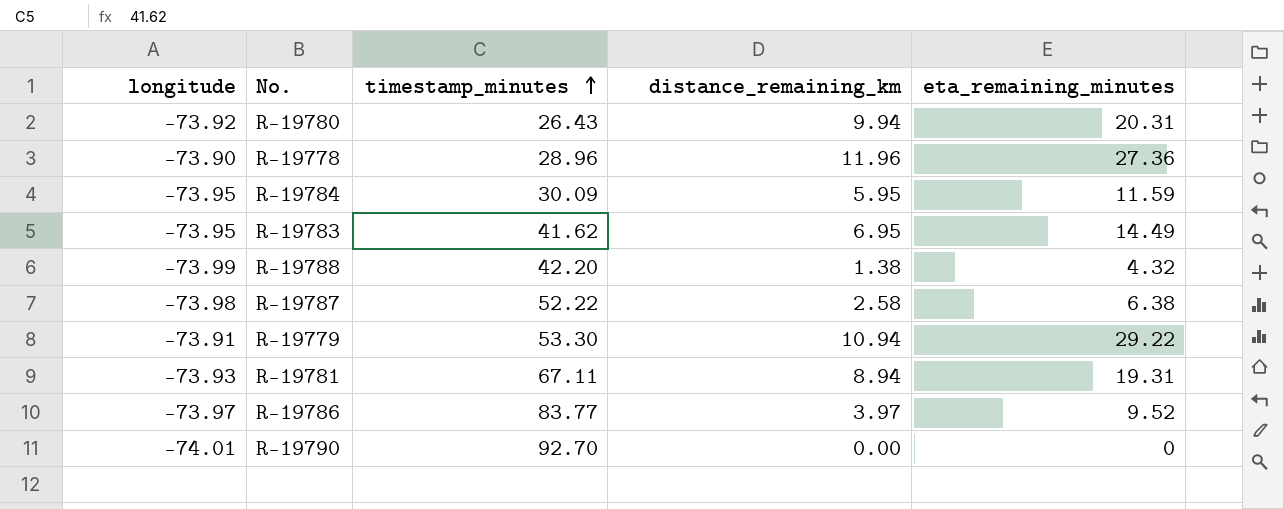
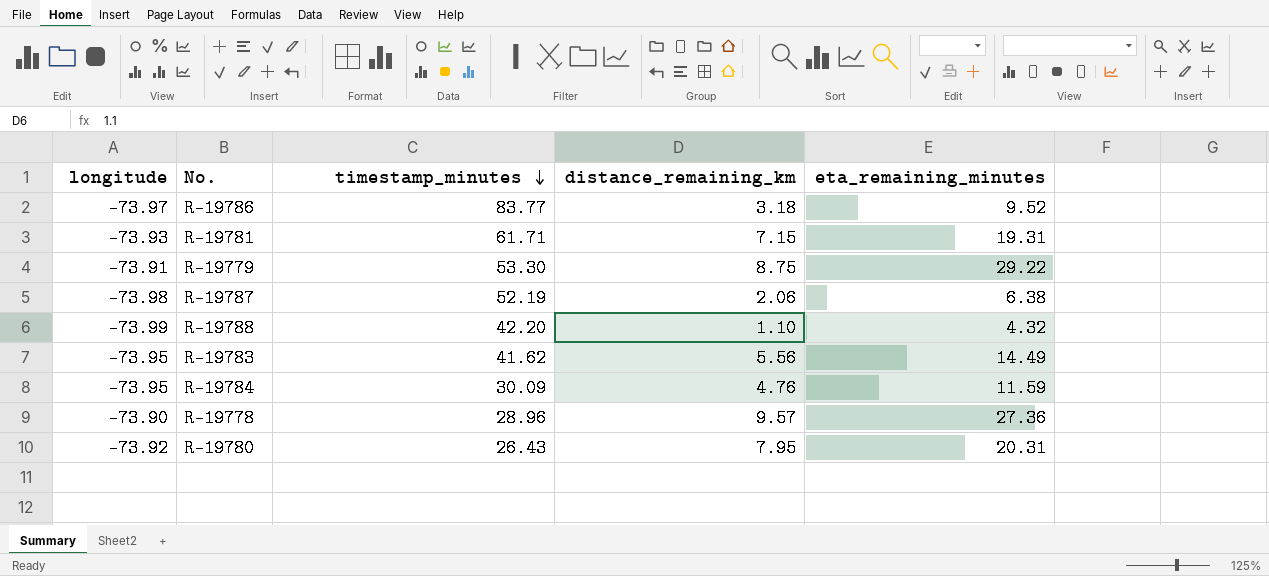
row order: timestamp_minutes ascending -> timestamp_minutes descending
row R-19790: -74.01 | 92.70 | 0.00 | 0 -> none
R-19786 | distance_remaining_km: 3.97 -> 3.18
R-19781 | timestamp_minutes: 67.11 -> 61.71
R-19781 | distance_remaining_km: 8.94 -> 7.15
R-19779 | distance_remaining_km: 10.94 -> 8.75
R-19787 | timestamp_minutes: 52.22 -> 52.19
R-19787 | distance_remaining_km: 2.58 -> 2.06
R-19788 | distance_remaining_km: 1.38 -> 1.10
R-19783 | distance_remaining_km: 6.95 -> 5.56
R-19784 | distance_remaining_km: 5.95 -> 4.76
R-19778 | distance_remaining_km: 11.96 -> 9.57
R-19780 | distance_remaining_km: 9.94 -> 7.95

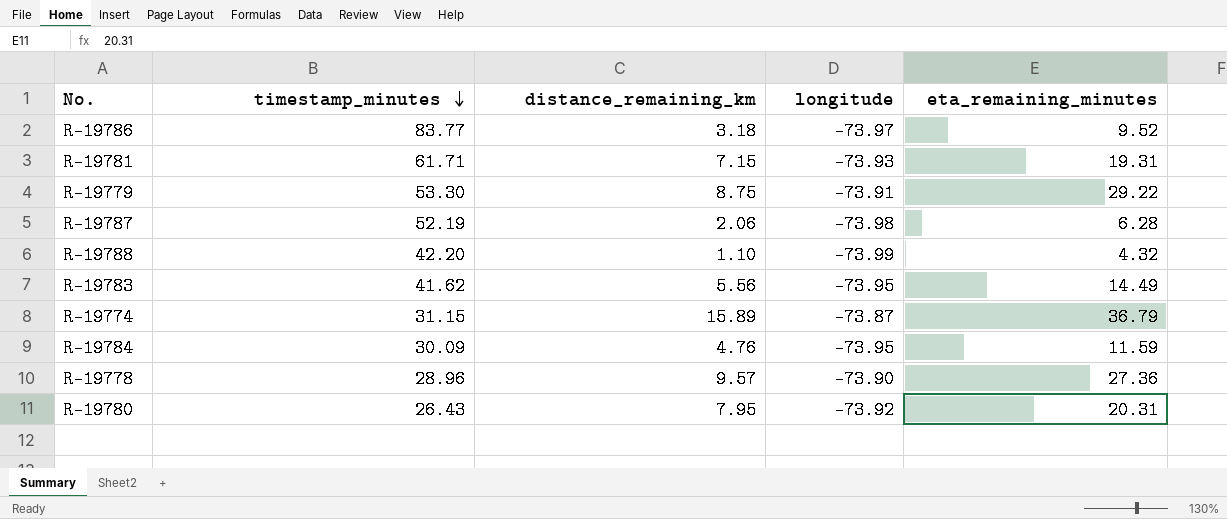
column longitude | position: 1 -> 4
R-19787 | eta_remaining_minutes: 6.38 -> 6.28
row R-19774: none -> 31.15 | 15.89 | -73.87 | 36.79

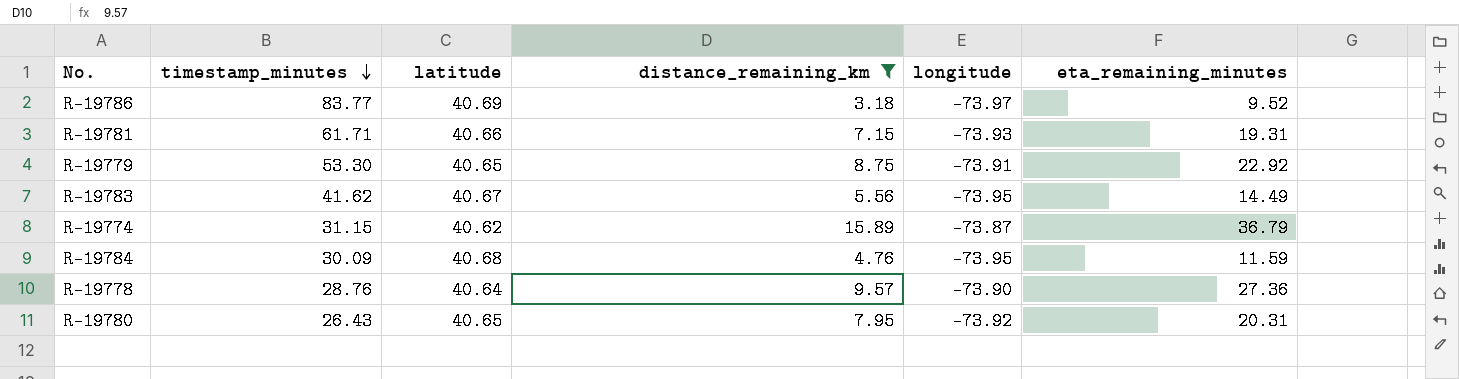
filter: none -> distance_remaining_km >= 3.18
column latitude | position: none -> 3
R-19779 | eta_remaining_minutes: 29.22 -> 22.92
R-19778 | timestamp_minutes: 28.96 -> 28.76

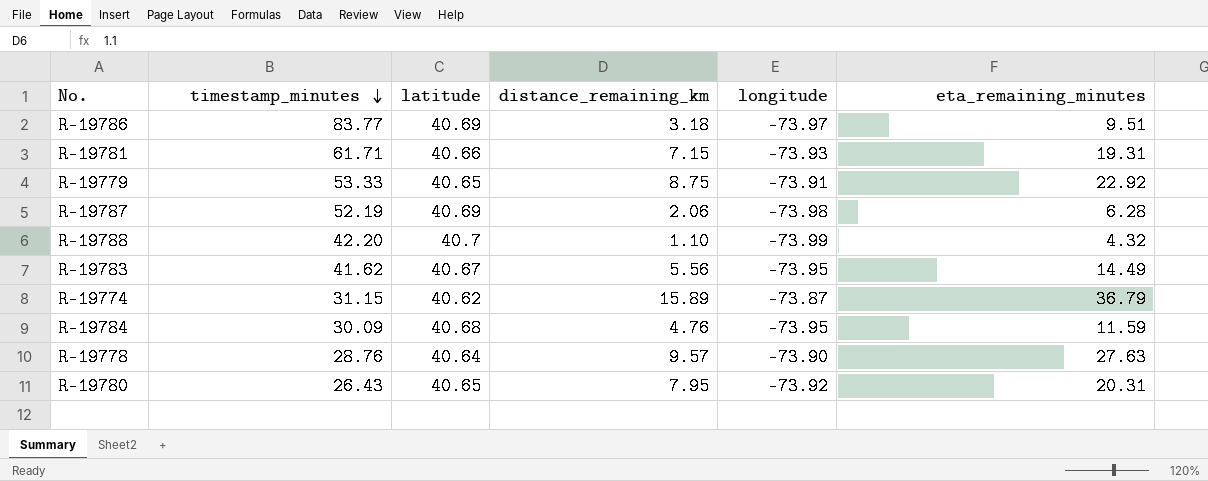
filter: distance_remaining_km >= 3.18 -> none
R-19786 | eta_remaining_minutes: 9.52 -> 9.51
R-19779 | timestamp_minutes: 53.30 -> 53.33
R-19778 | eta_remaining_minutes: 27.36 -> 27.63

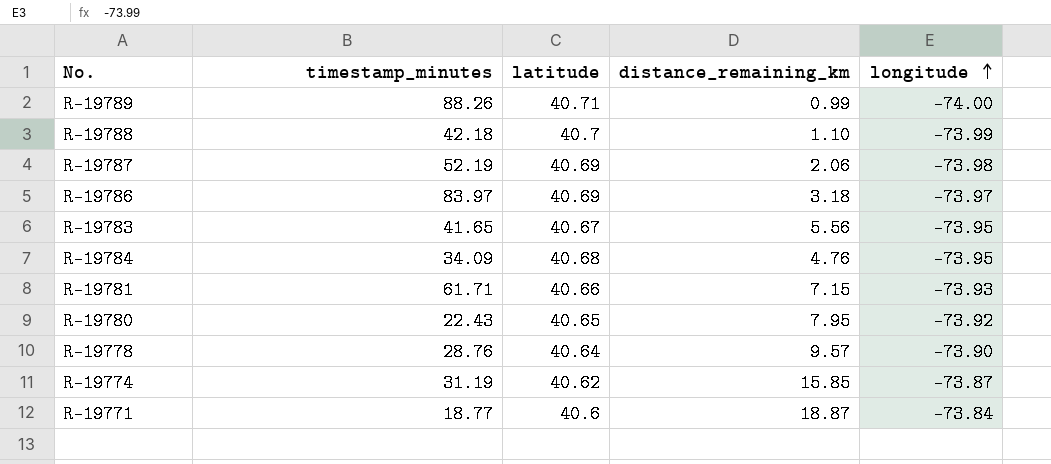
row order: timestamp_minutes descending -> longitude ascending
column eta_remaining_minutes | position: 6 -> none
row R-19779: 53.33 | 40.65 | 8.75 | -73.91 | 22.92 -> none
row R-19789: none -> 88.26 | 40.71 | 0.99 | -74.00
R-19788 | timestamp_minutes: 42.20 -> 42.18
R-19786 | timestamp_minutes: 83.77 -> 83.97
R-19783 | timestamp_minutes: 41.62 -> 41.65
R-19784 | timestamp_minutes: 30.09 -> 34.09
R-19780 | timestamp_minutes: 26.43 -> 22.43
R-19774 | timestamp_minutes: 31.15 -> 31.19
R-19774 | distance_remaining_km: 15.89 -> 15.85
row R-19771: none -> 18.77 | 40.6 | 18.87 | -73.84

